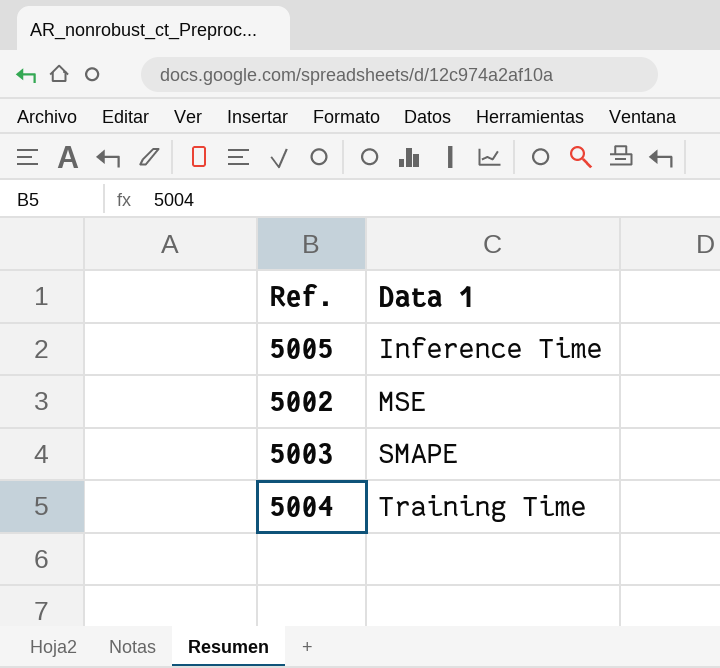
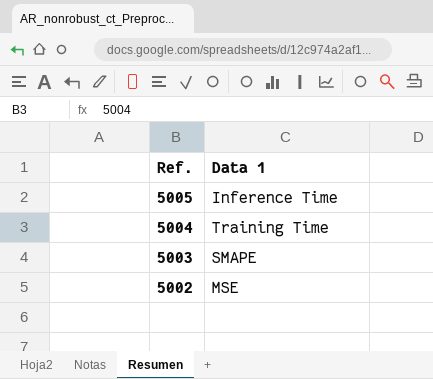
row order: Data 1 ascending -> Ref. descending

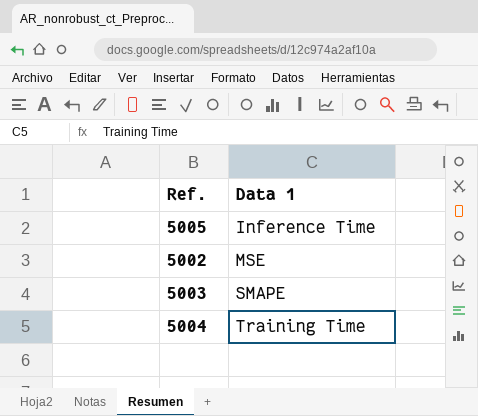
row order: Ref. descending -> Data 1 ascending

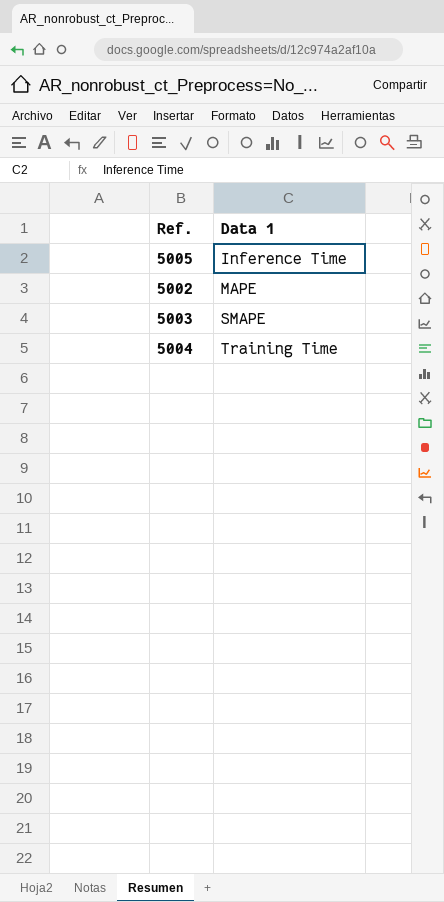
5002 | Data 1: MSE -> MAPE

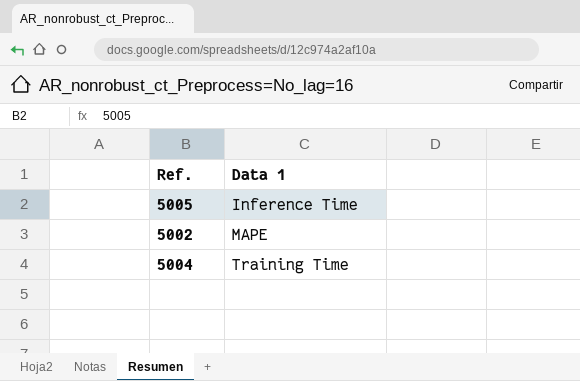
row 5003: SMAPE -> none

